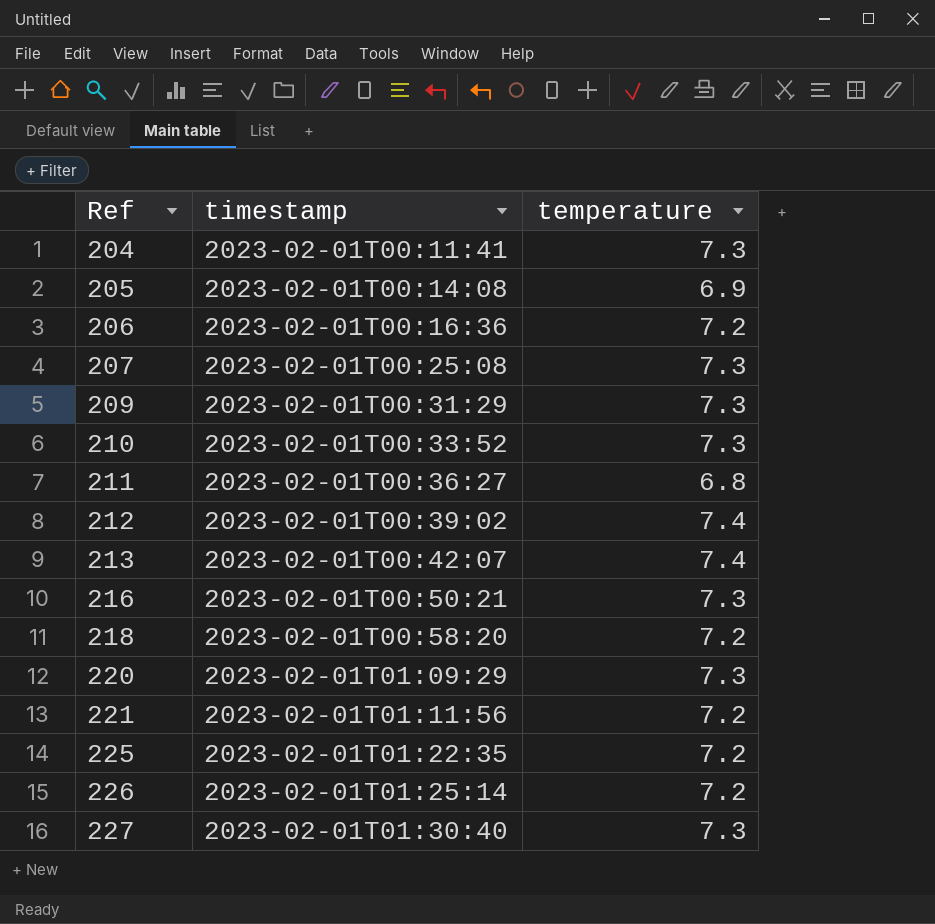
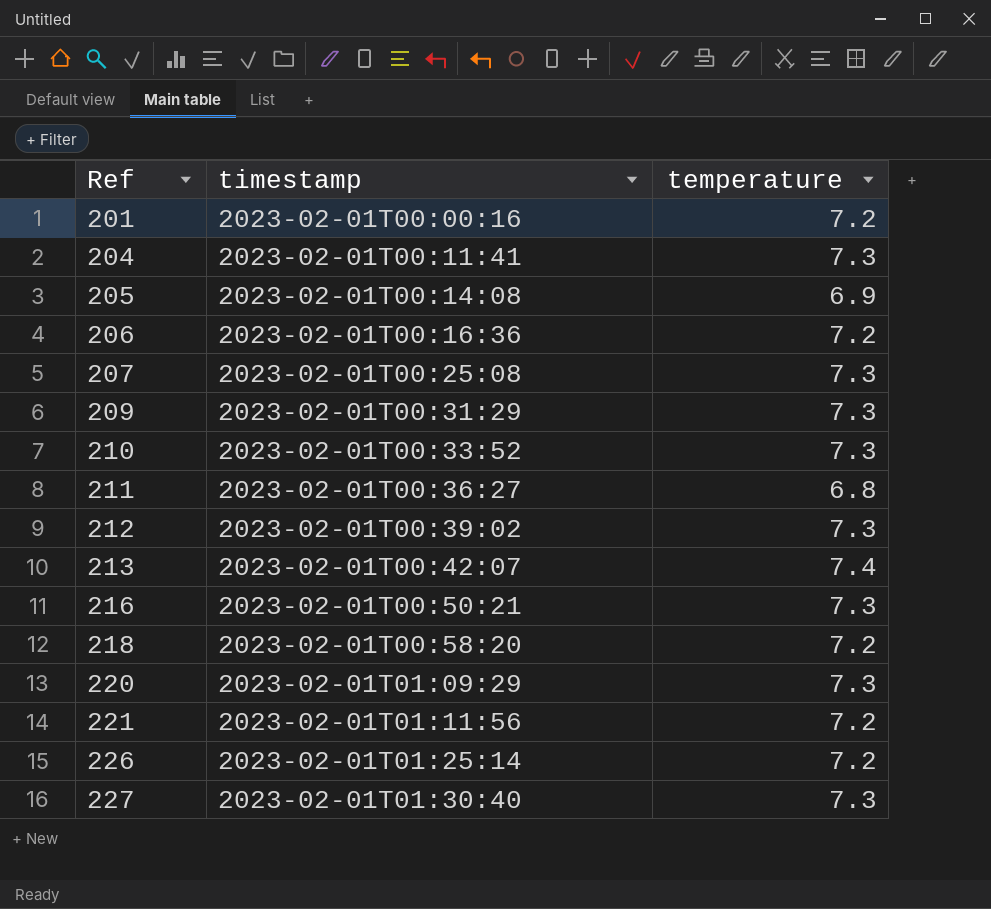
row 225: 2023-02-01T01:22:35 | 7.2 -> none
row 201: none -> 2023-02-01T00:00:16 | 7.2
212 | temperature: 7.4 -> 7.3

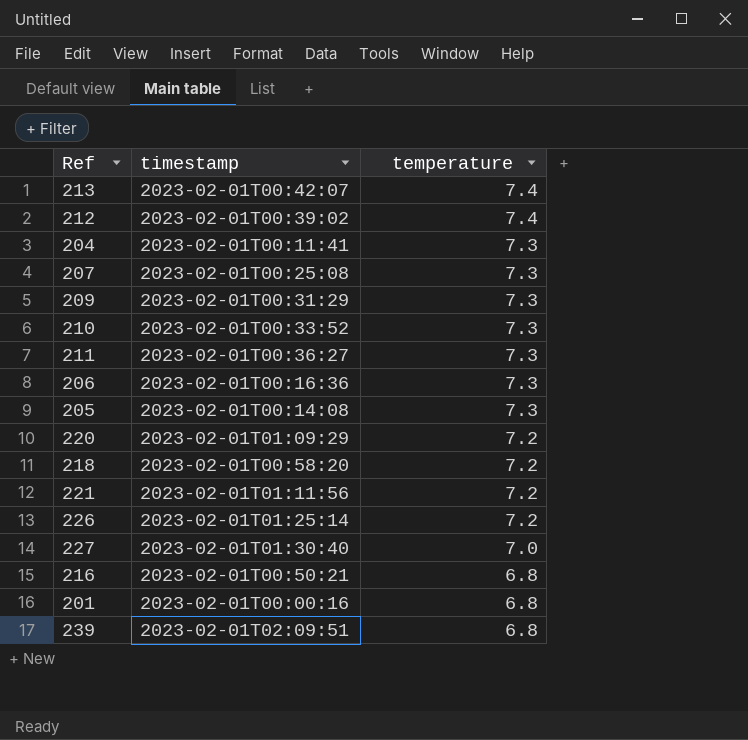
row order: Ref ascending -> temperature descending
212 | temperature: 7.3 -> 7.4
211 | temperature: 6.8 -> 7.3
206 | temperature: 7.2 -> 7.3
205 | temperature: 6.9 -> 7.3
220 | temperature: 7.3 -> 7.2
227 | temperature: 7.3 -> 7.0
216 | temperature: 7.3 -> 6.8
201 | temperature: 7.2 -> 6.8
row 239: none -> 2023-02-01T02:09:51 | 6.8

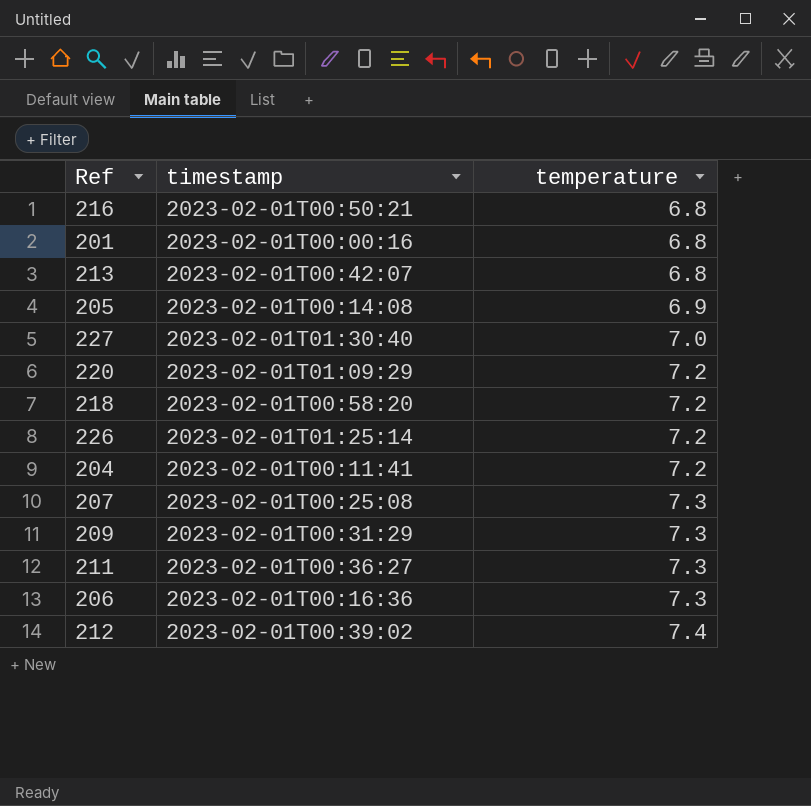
row order: temperature descending -> temperature ascending
row 210: 2023-02-01T00:33:52 | 7.3 -> none
row 221: 2023-02-01T01:11:56 | 7.2 -> none
row 239: 2023-02-01T02:09:51 | 6.8 -> none
213 | temperature: 7.4 -> 6.8
205 | temperature: 7.3 -> 6.9
204 | temperature: 7.3 -> 7.2

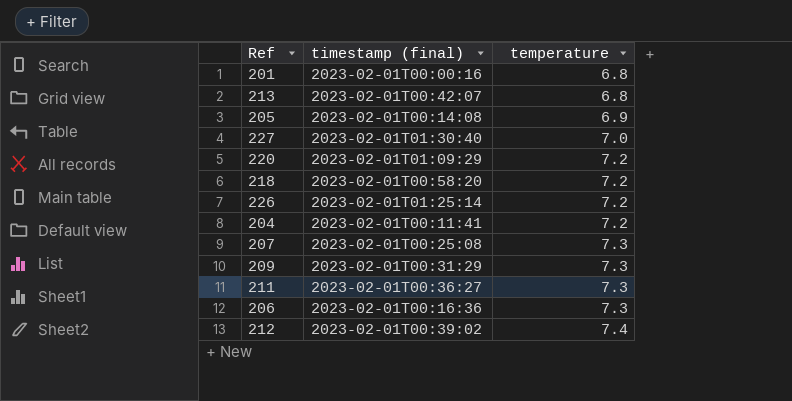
column name: timestamp -> timestamp (final)
row 216: 2023-02-01T00:50:21 | 6.8 -> none

